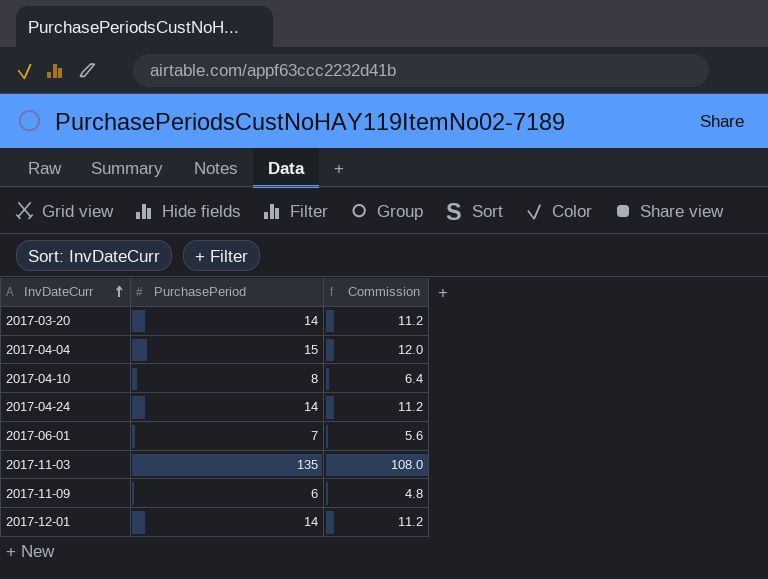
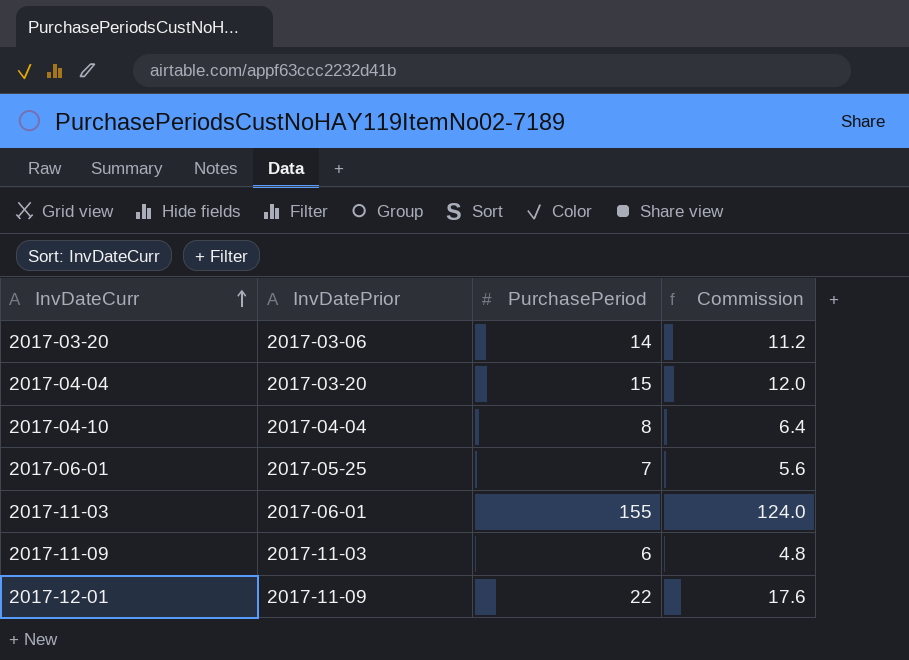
column InvDatePrior | position: none -> 2
row 2017-04-24: 14 | 11.2 -> none
2017-11-03 | PurchasePeriod: 135 -> 155
2017-11-03 | Commission: 108.0 -> 124.0
2017-12-01 | PurchasePeriod: 14 -> 22
2017-12-01 | Commission: 11.2 -> 17.6

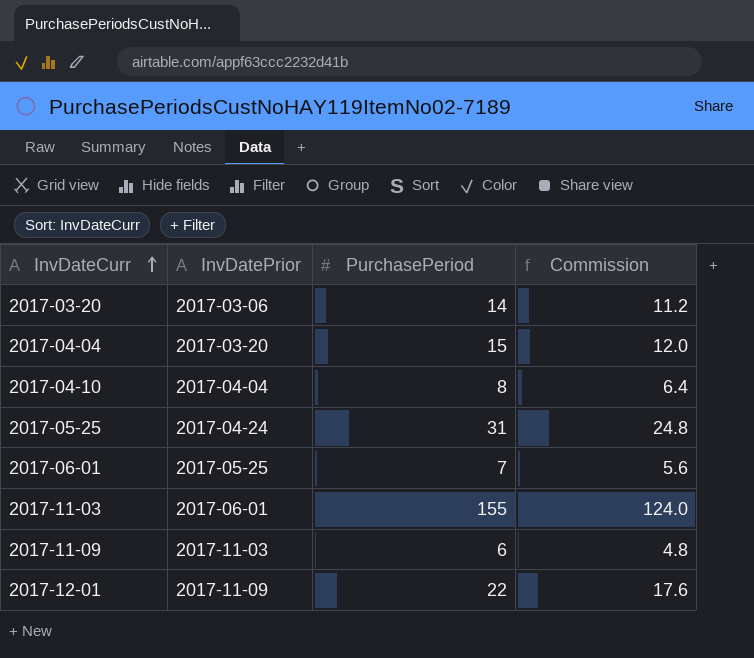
row 2017-05-25: none -> 2017-04-24 | 31 | 24.8

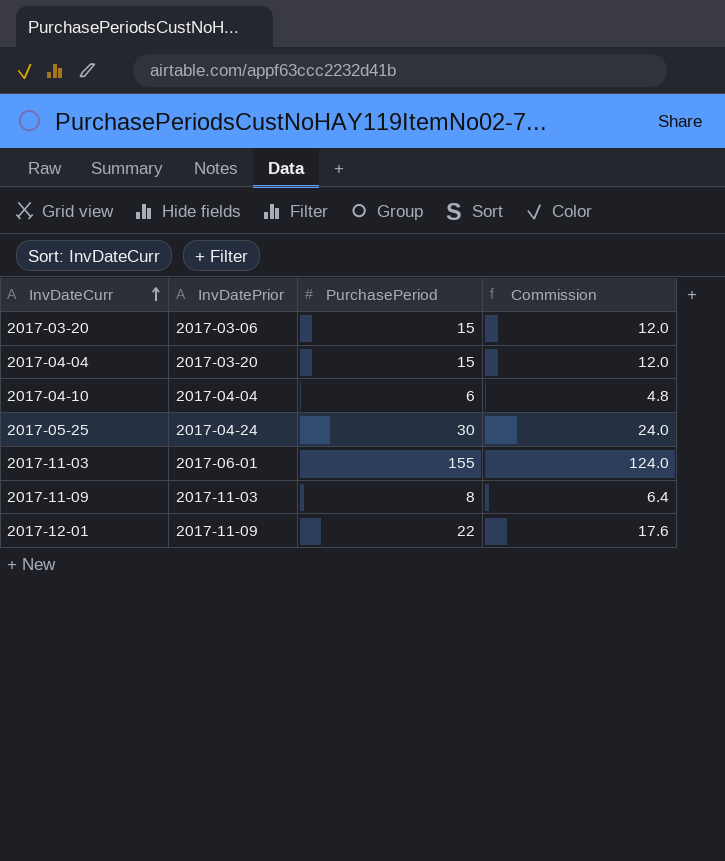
row 2017-06-01: 2017-05-25 | 7 | 5.6 -> none
2017-03-20 | PurchasePeriod: 14 -> 15
2017-03-20 | Commission: 11.2 -> 12.0
2017-04-10 | PurchasePeriod: 8 -> 6
2017-04-10 | Commission: 6.4 -> 4.8
2017-05-25 | PurchasePeriod: 31 -> 30
2017-05-25 | Commission: 24.8 -> 24.0
2017-11-09 | PurchasePeriod: 6 -> 8
2017-11-09 | Commission: 4.8 -> 6.4

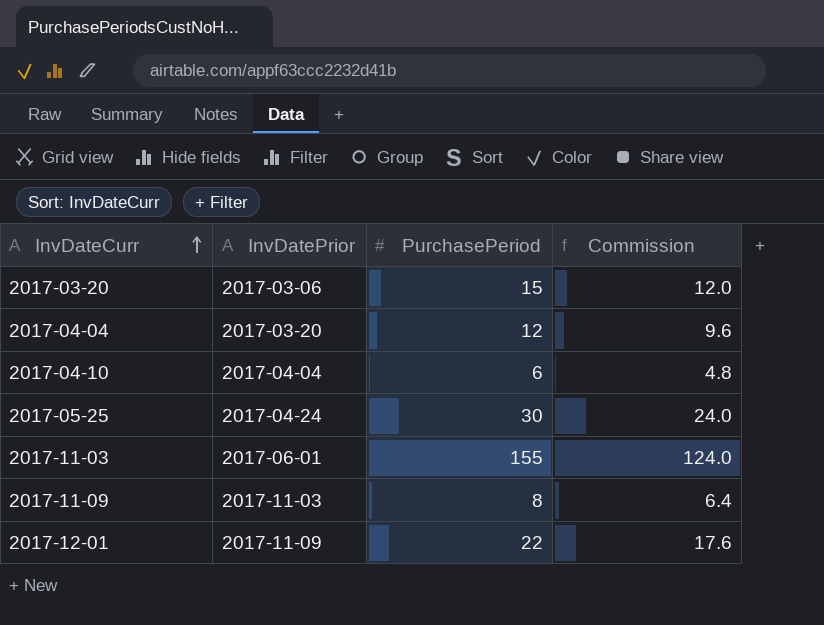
2017-04-04 | PurchasePeriod: 15 -> 12
2017-04-04 | Commission: 12.0 -> 9.6

